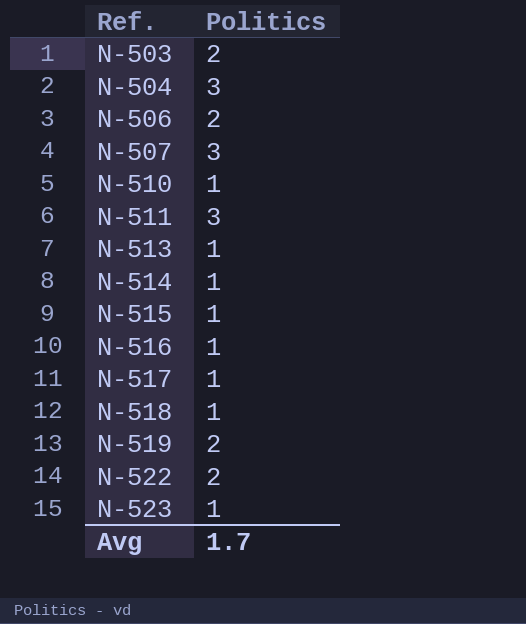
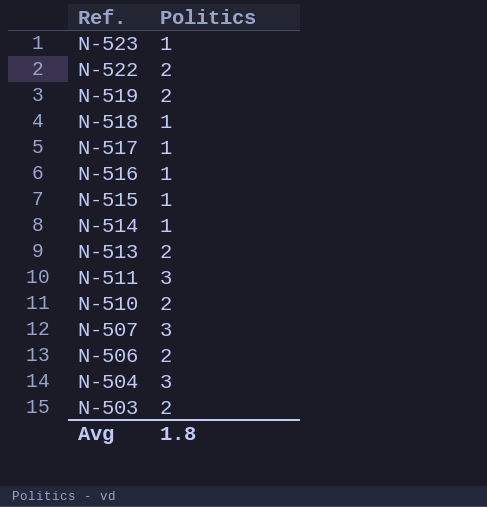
row order: Ref. ascending -> Ref. descending
N-513 | Politics: 1 -> 2
N-510 | Politics: 1 -> 2
Avg | Politics: 1.7 -> 1.8

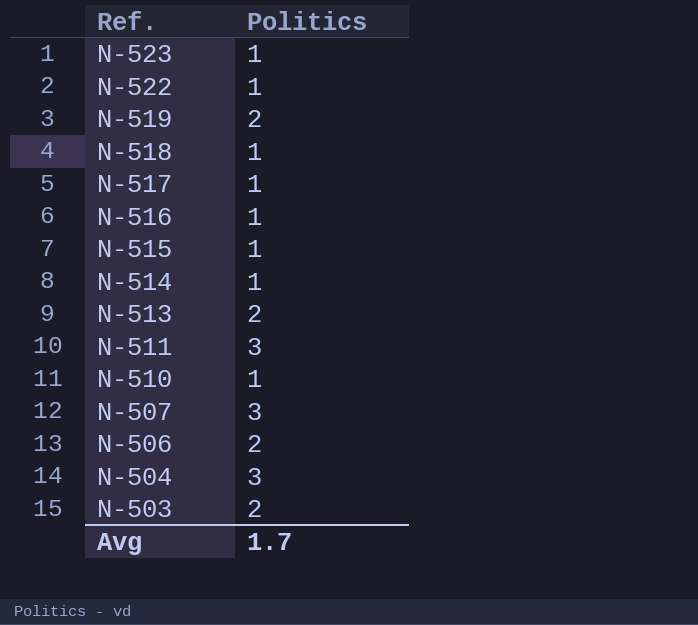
N-522 | Politics: 2 -> 1
N-510 | Politics: 2 -> 1
Avg | Politics: 1.8 -> 1.7

